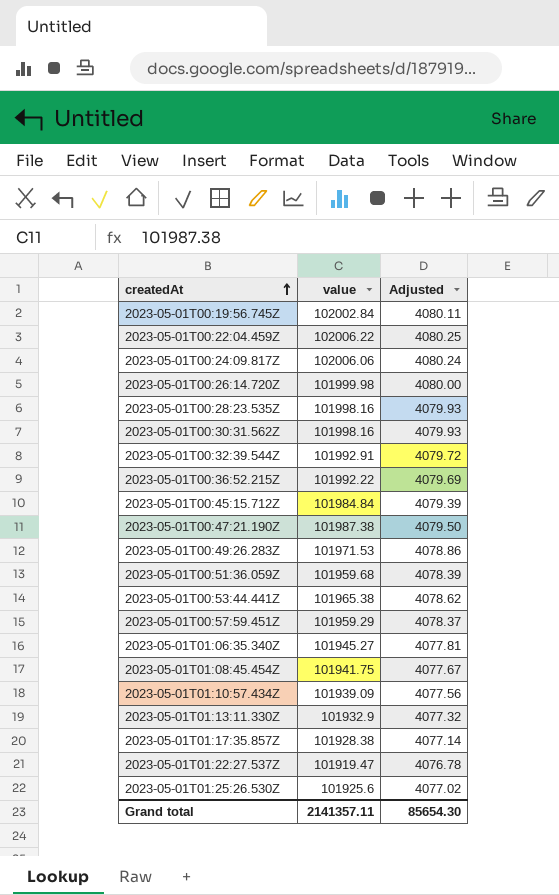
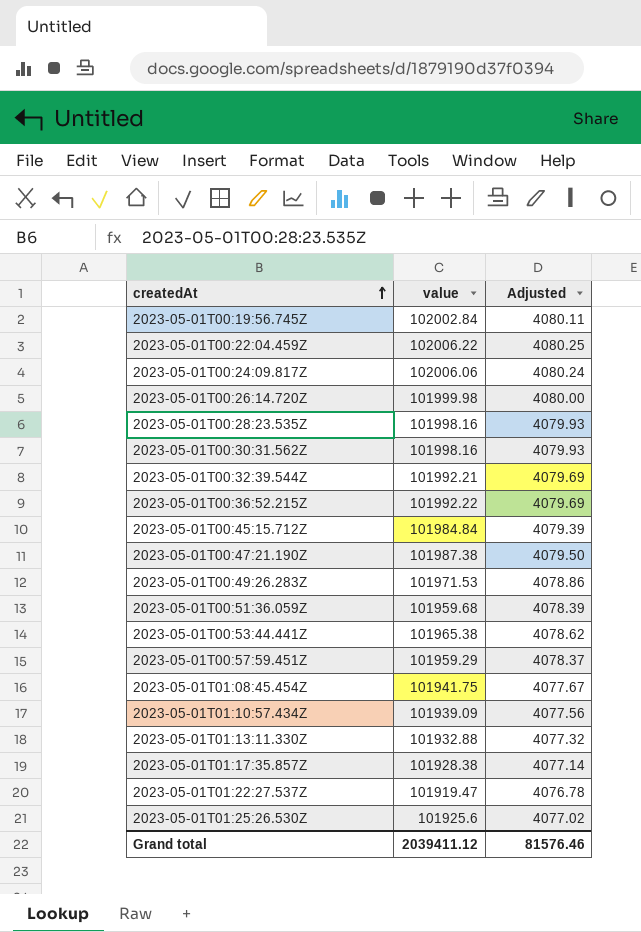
row 2023-05-01T01:06:35.340Z: 101945.27 | 4077.81 -> none
2023-05-01T00:32:39.544Z | value: 101992.91 -> 101992.21
2023-05-01T00:32:39.544Z | Adjusted: 4079.72 -> 4079.69
2023-05-01T01:13:11.330Z | value: 101932.9 -> 101932.88
Grand total | value: 2141357.11 -> 2039411.12
Grand total | Adjusted: 85654.30 -> 81576.46

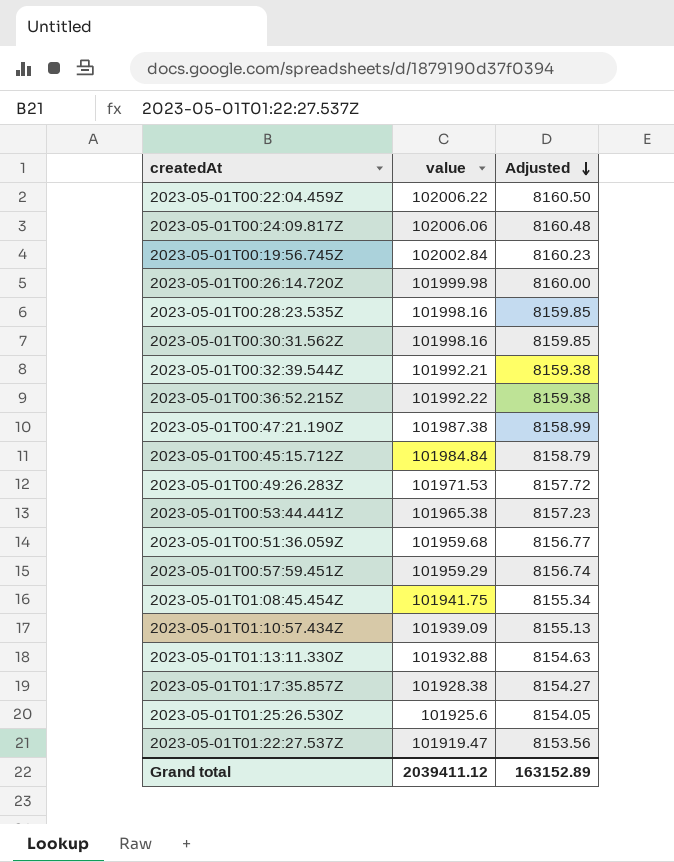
row order: createdAt ascending -> Adjusted descending
column Adjusted | formula: [value] * 0.04 -> [value] * 0.08
Grand total | Adjusted: 81576.46 -> 163152.89

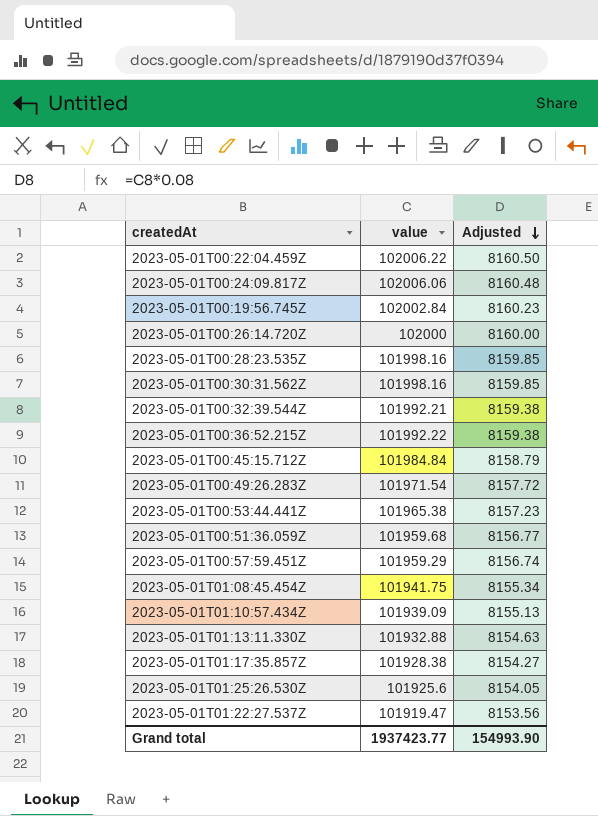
row 2023-05-01T00:47:21.190Z: 101987.38 | 8158.99 -> none
2023-05-01T00:26:14.720Z | value: 101999.98 -> 102000
2023-05-01T00:49:26.283Z | value: 101971.53 -> 101971.54
Grand total | value: 2039411.12 -> 1937423.77
Grand total | Adjusted: 163152.89 -> 154993.90

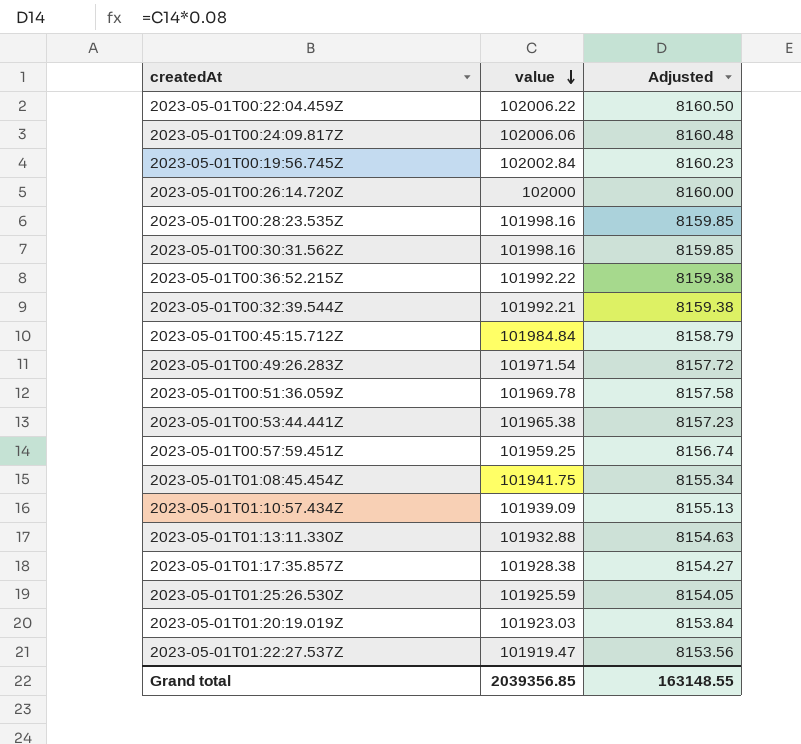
row order: Adjusted descending -> value descending
2023-05-01T00:51:36.059Z | value: 101959.68 -> 101969.78
2023-05-01T00:51:36.059Z | Adjusted: 8156.77 -> 8157.58
2023-05-01T00:57:59.451Z | value: 101959.29 -> 101959.25
2023-05-01T01:25:26.530Z | value: 101925.6 -> 101925.59
row 2023-05-01T01:20:19.019Z: none -> 101923.03 | 8153.84
Grand total | value: 1937423.77 -> 2039356.85
Grand total | Adjusted: 154993.90 -> 163148.55

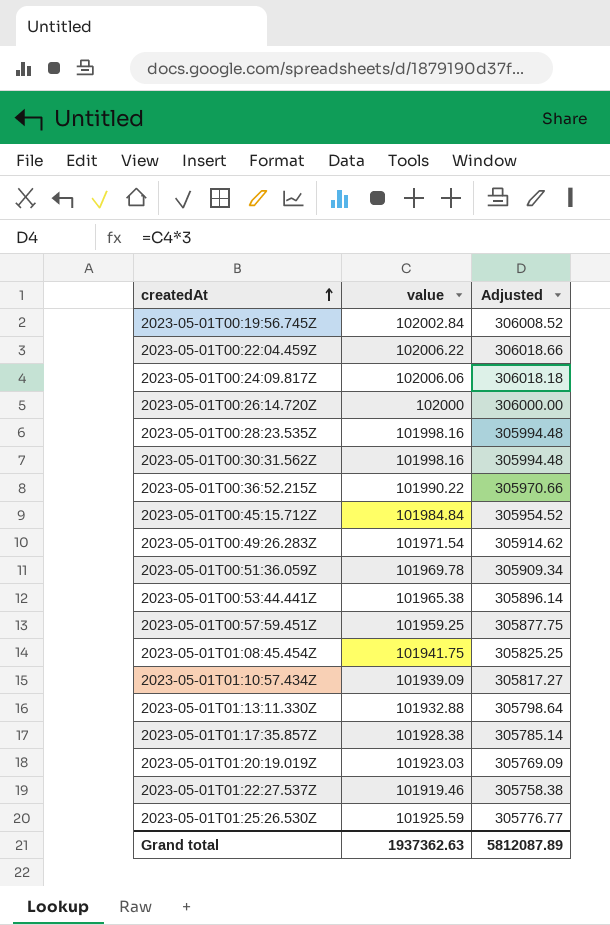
row order: value descending -> createdAt ascending
column Adjusted | formula: [value] * 0.08 -> [value] * 3
row 2023-05-01T00:32:39.544Z: 101992.21 | 8159.38 -> none
2023-05-01T00:36:52.215Z | value: 101992.22 -> 101990.22
2023-05-01T01:22:27.537Z | value: 101919.47 -> 101919.46
Grand total | value: 2039356.85 -> 1937362.63
Grand total | Adjusted: 163148.55 -> 5812087.89

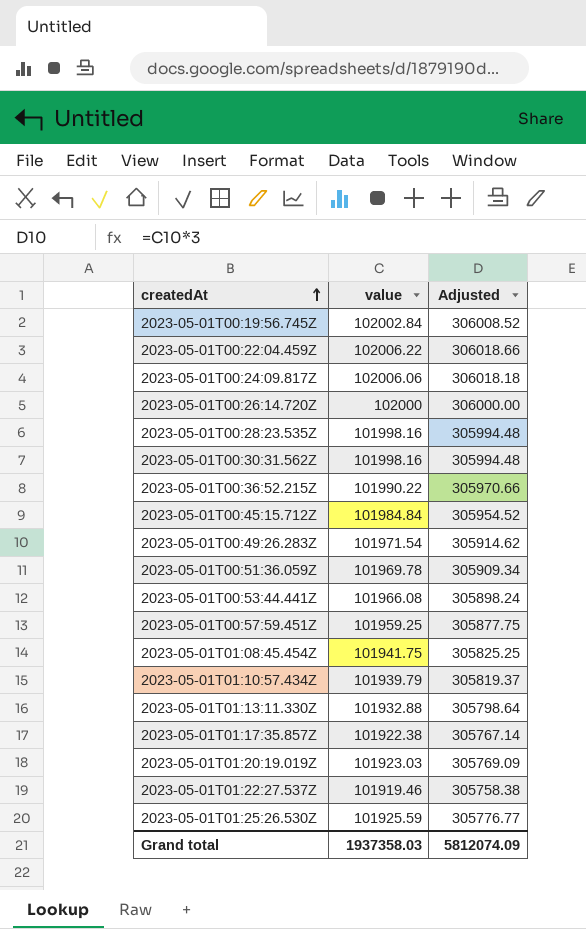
2023-05-01T00:53:44.441Z | value: 101965.38 -> 101966.08
2023-05-01T00:53:44.441Z | Adjusted: 305896.14 -> 305898.24
2023-05-01T01:10:57.434Z | value: 101939.09 -> 101939.79
2023-05-01T01:10:57.434Z | Adjusted: 305817.27 -> 305819.37
2023-05-01T01:17:35.857Z | value: 101928.38 -> 101922.38
2023-05-01T01:17:35.857Z | Adjusted: 305785.14 -> 305767.14
Grand total | value: 1937362.63 -> 1937358.03
Grand total | Adjusted: 5812087.89 -> 5812074.09

